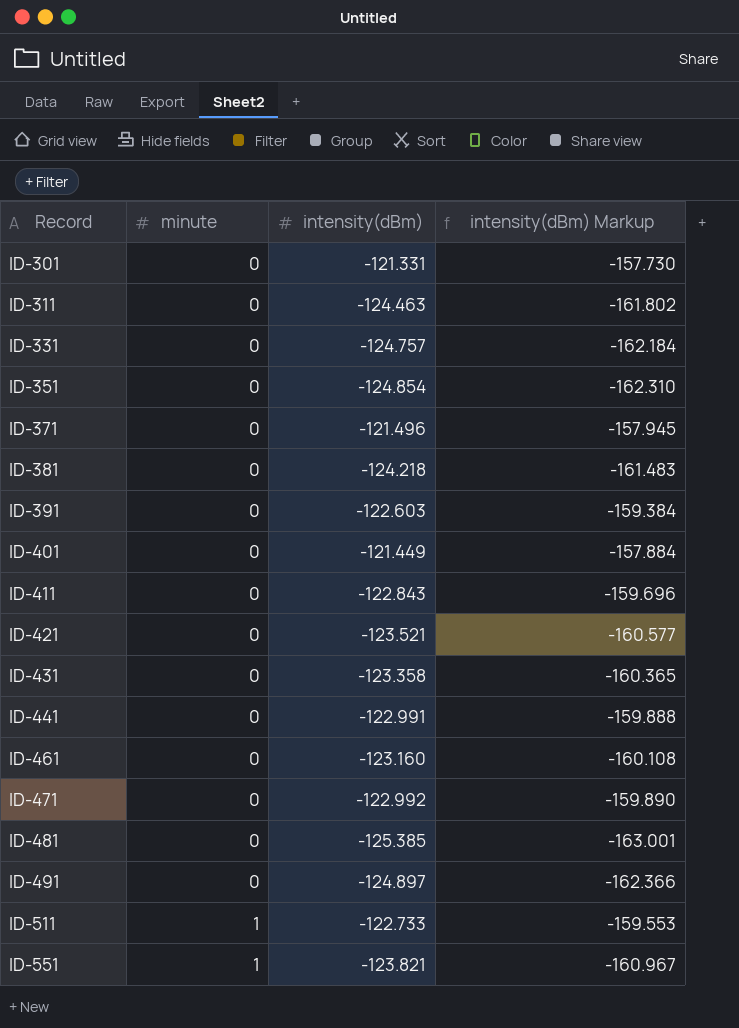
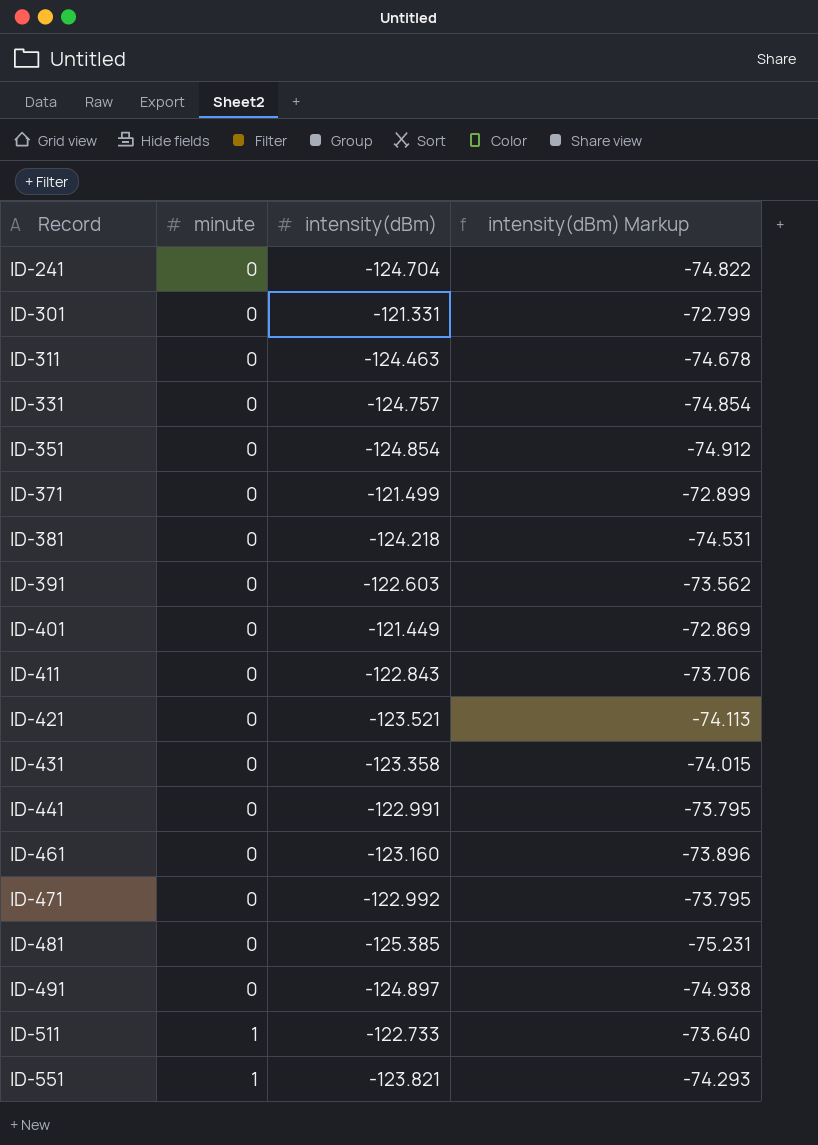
column intensity(dBm) Markup | formula: [intensity(dBm)] * 1.3 -> [intensity(dBm)] * 0.6
row ID-241: none -> 0 | -124.704 | -74.822
ID-371 | intensity(dBm): -121.496 -> -121.499

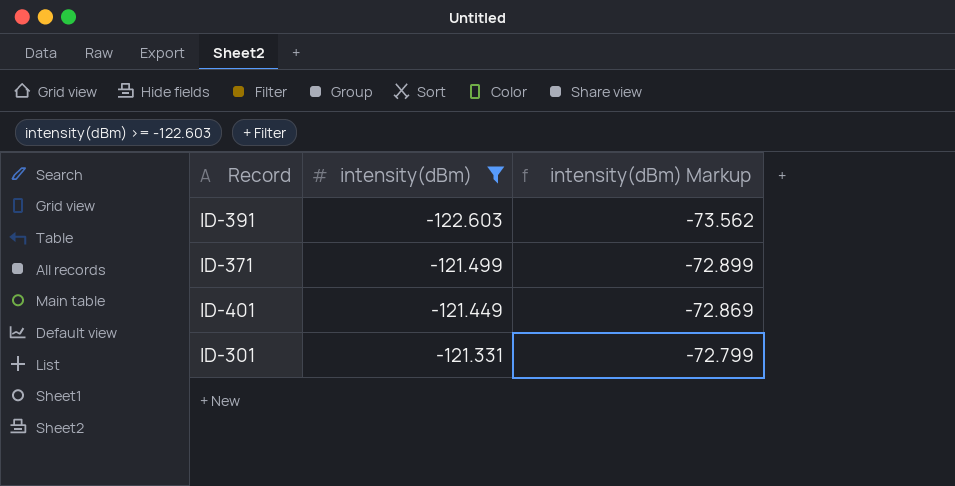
filter: none -> intensity(dBm) >= -122.603
row order: Record ascending -> intensity(dBm) ascending
column minute | position: 2 -> none

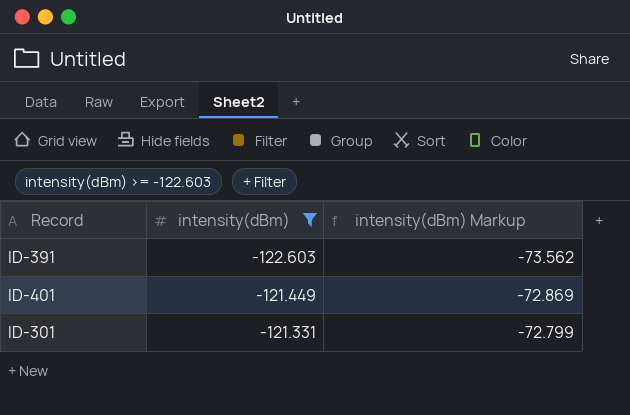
row ID-371: -121.499 | -72.899 -> none

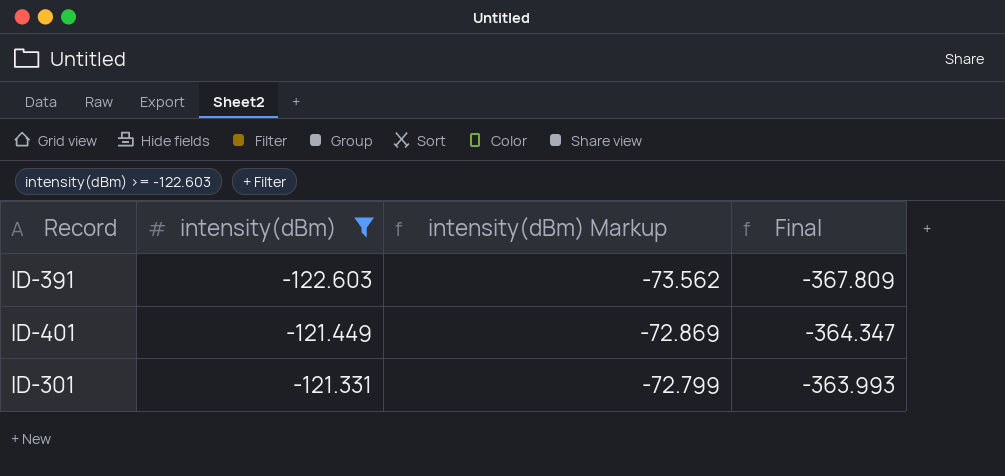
column Final | formula: none -> [intensity(dBm)] * 3

